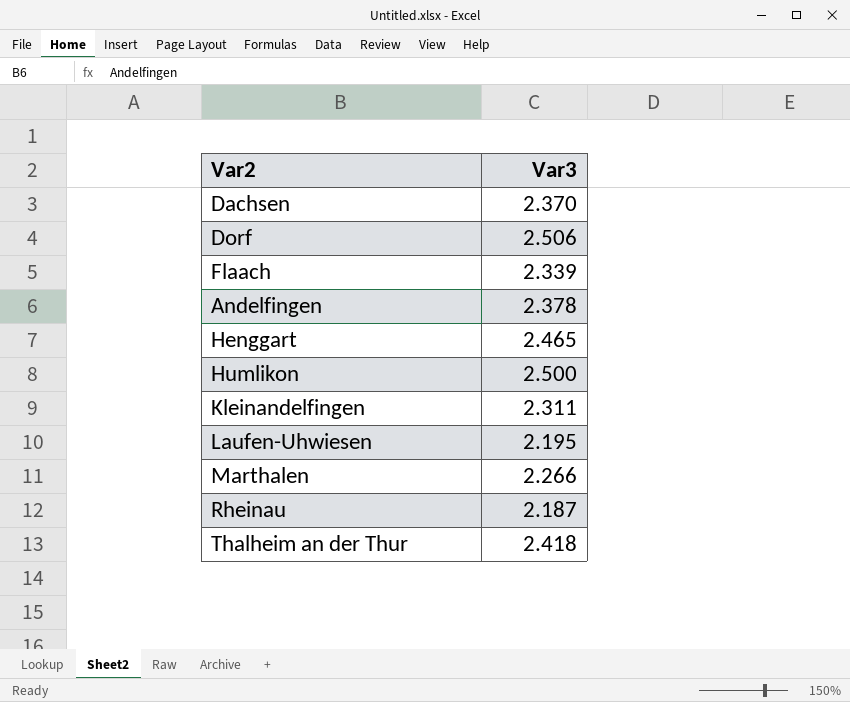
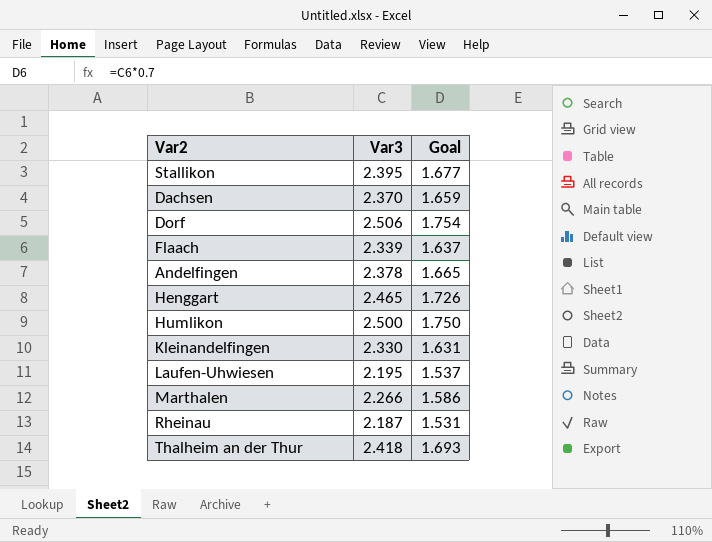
column Goal | formula: none -> [Var3] * 0.7
row Stallikon: none -> 2.395 | 1.677
Kleinandelfingen | Var3: 2.311 -> 2.330

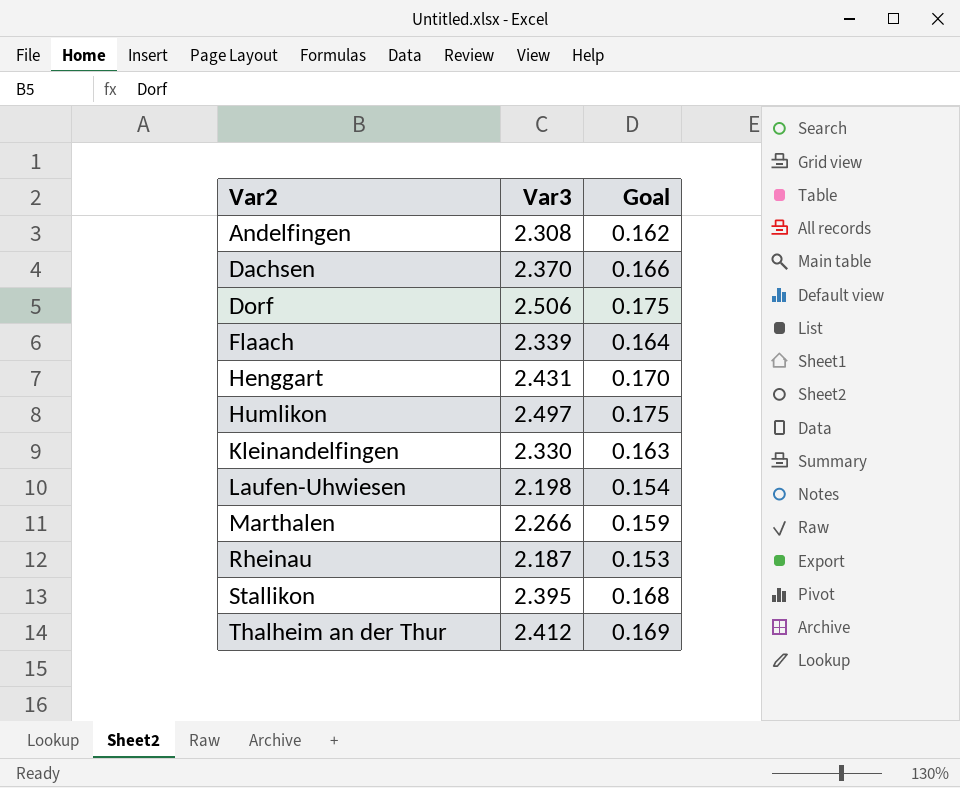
row order: none -> Var2 ascending
column Goal | formula: [Var3] * 0.7 -> [Var3] * 0.07
Andelfingen | Var3: 2.378 -> 2.308
Henggart | Var3: 2.465 -> 2.431
Humlikon | Var3: 2.500 -> 2.497
Laufen-Uhwiesen | Var3: 2.195 -> 2.198
Thalheim an der Thur | Var3: 2.418 -> 2.412

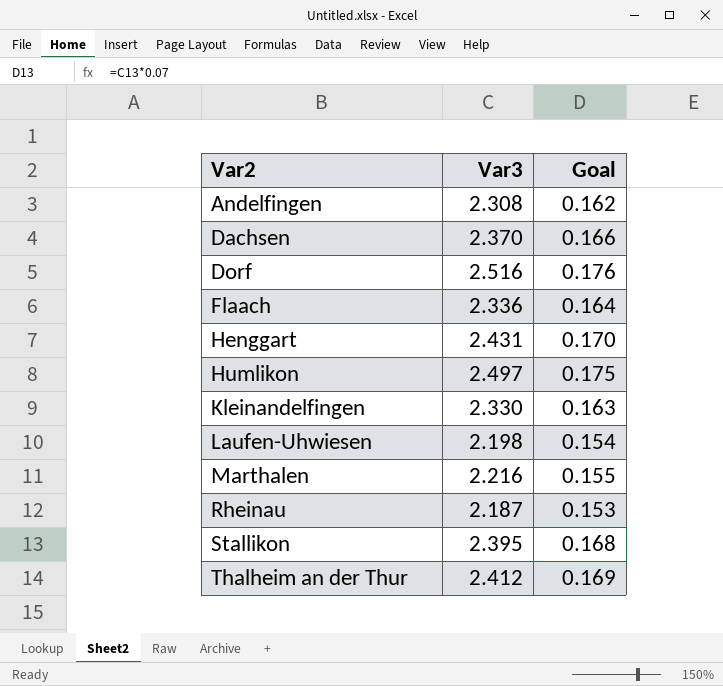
Dorf | Var3: 2.506 -> 2.516
Dorf | Goal: 0.175 -> 0.176
Flaach | Var3: 2.339 -> 2.336
Marthalen | Var3: 2.266 -> 2.216
Marthalen | Goal: 0.159 -> 0.155

